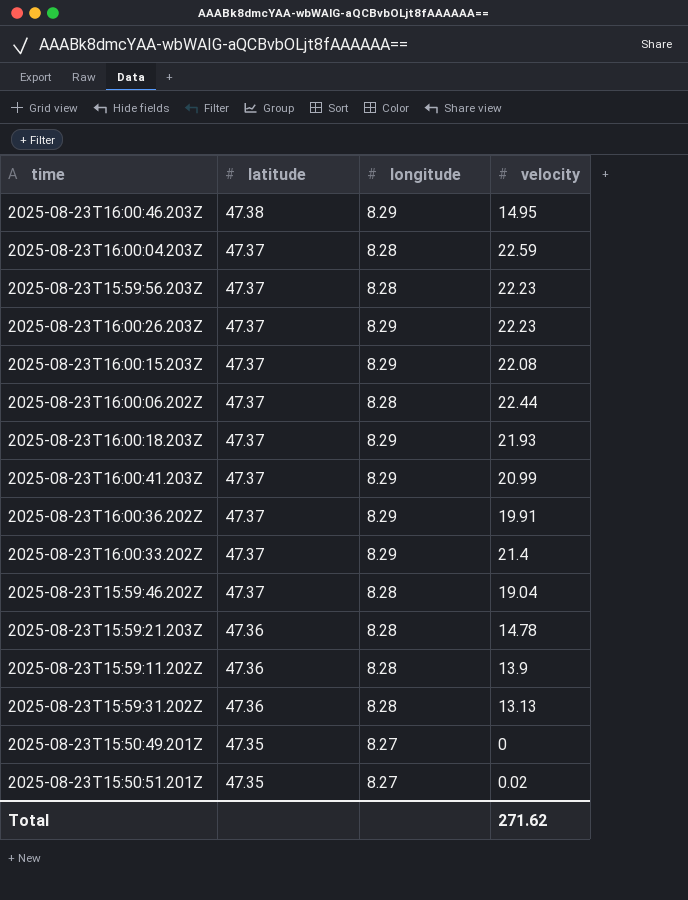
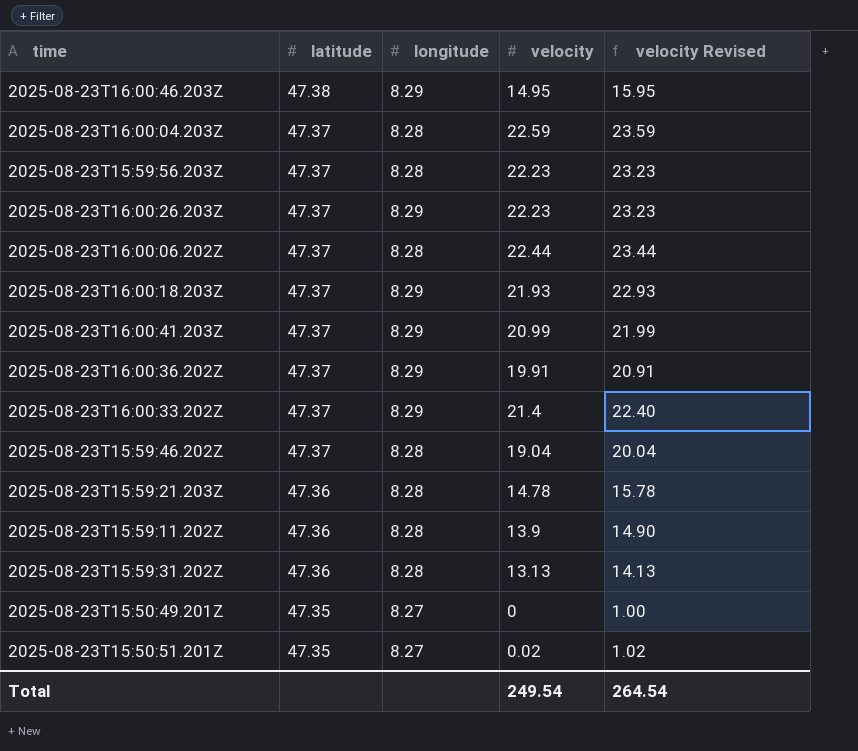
column velocity Revised | formula: none -> [velocity] + 1
row 2025-08-23T16:00:15.203Z: 47.37 | 8.29 | 22.08 -> none
Total | velocity: 271.62 -> 249.54

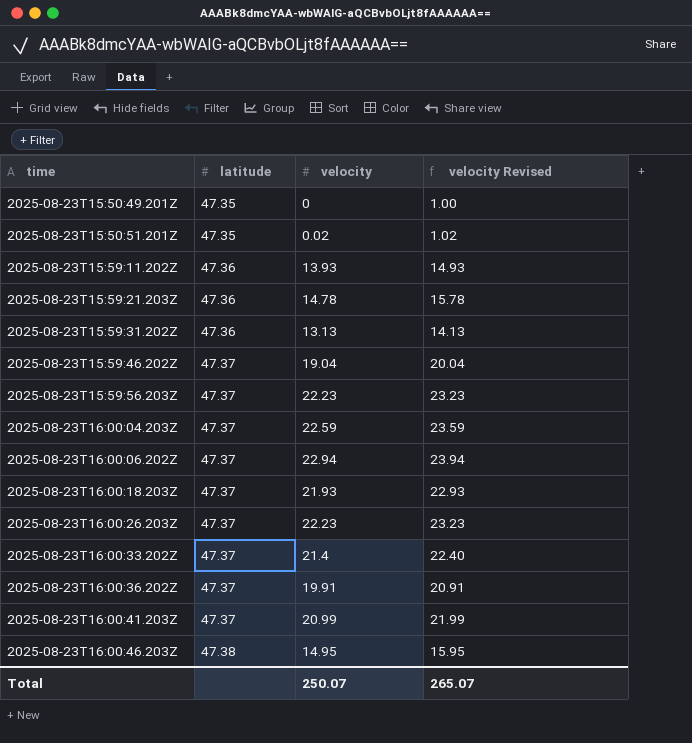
row order: latitude descending -> time ascending
column longitude | position: 3 -> none
2025-08-23T15:59:11.202Z | velocity: 13.9 -> 13.93
2025-08-23T15:59:11.202Z | velocity Revised: 14.90 -> 14.93
2025-08-23T16:00:06.202Z | velocity: 22.44 -> 22.94
2025-08-23T16:00:06.202Z | velocity Revised: 23.44 -> 23.94
Total | velocity: 249.54 -> 250.07
Total | velocity Revised: 264.54 -> 265.07

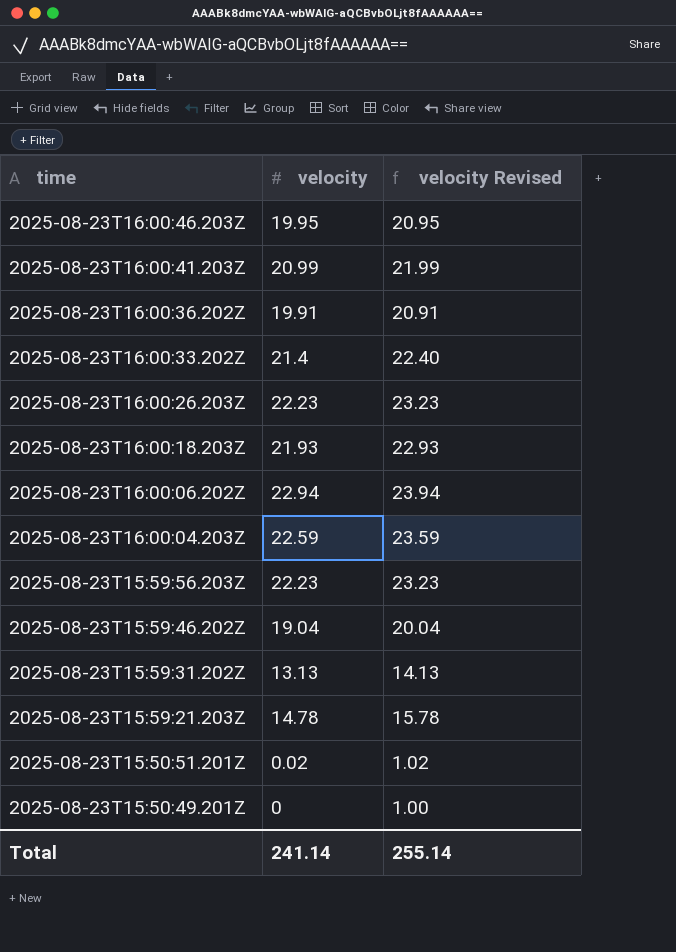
row order: time ascending -> time descending
column latitude | position: 2 -> none
row 2025-08-23T15:59:11.202Z: 47.36 | 13.93 | 14.93 -> none
2025-08-23T16:00:46.203Z | velocity: 14.95 -> 19.95
2025-08-23T16:00:46.203Z | velocity Revised: 15.95 -> 20.95
Total | velocity: 250.07 -> 241.14
Total | velocity Revised: 265.07 -> 255.14

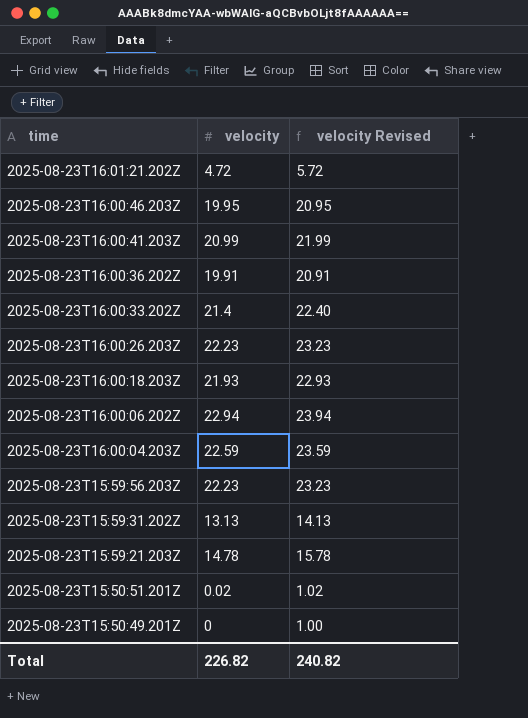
row 2025-08-23T15:59:46.202Z: 19.04 | 20.04 -> none
row 2025-08-23T16:01:21.202Z: none -> 4.72 | 5.72
Total | velocity: 241.14 -> 226.82
Total | velocity Revised: 255.14 -> 240.82

